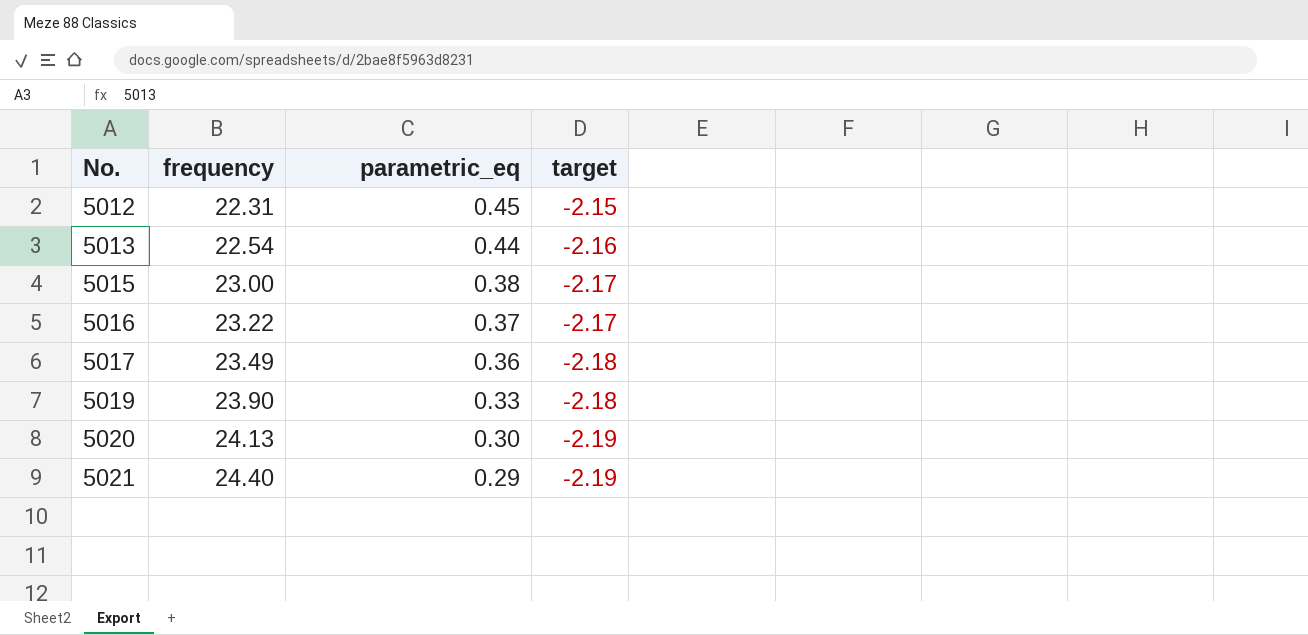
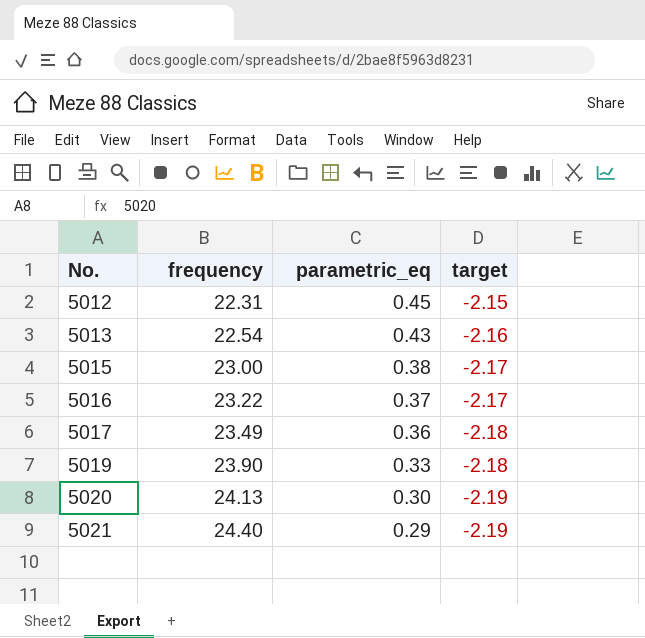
5013 | parametric_eq: 0.44 -> 0.43

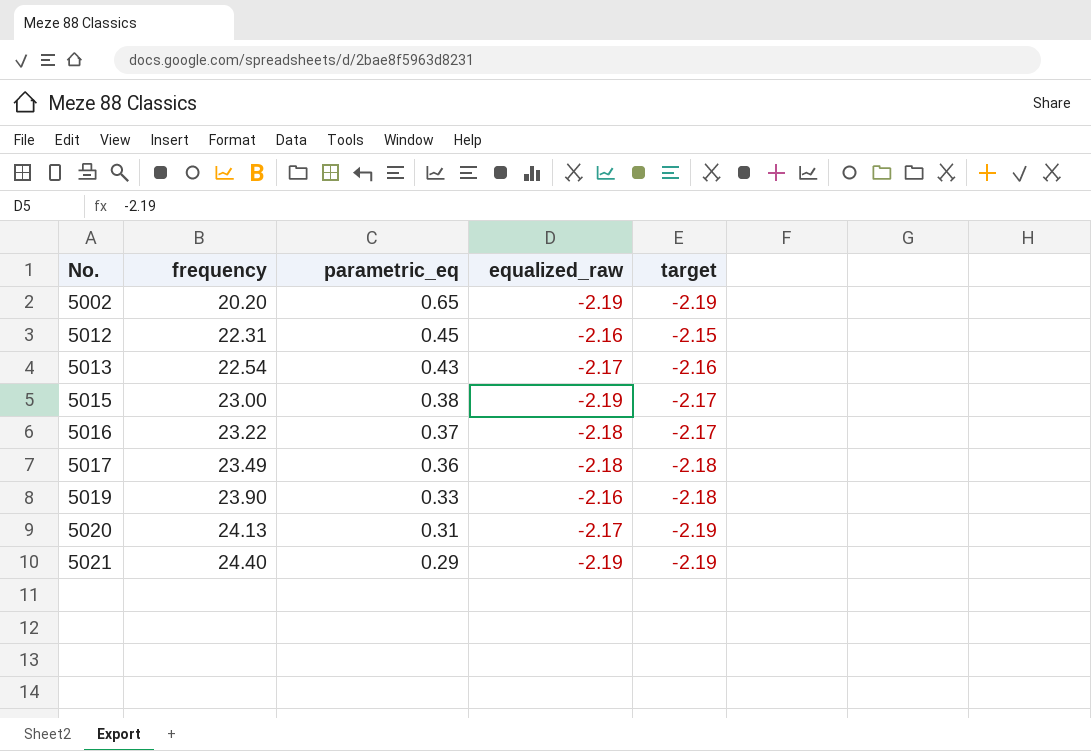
column equalized_raw | position: none -> 4
row 5002: none -> 20.20 | 0.65 | -2.19 | -2.19
5020 | parametric_eq: 0.30 -> 0.31

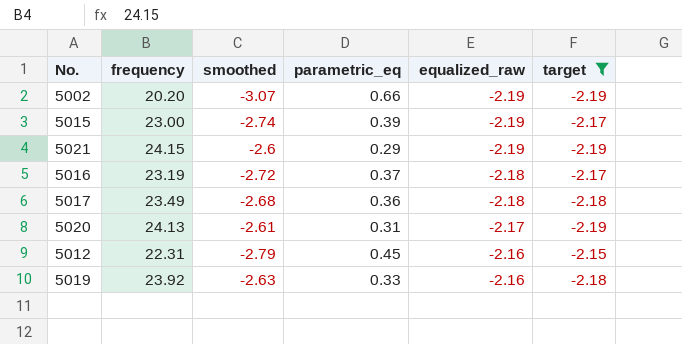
filter: none -> target != -2.16
row order: No. ascending -> equalized_raw ascending
column smoothed | position: none -> 3
5002 | parametric_eq: 0.65 -> 0.66
5015 | parametric_eq: 0.38 -> 0.39
5021 | frequency: 24.40 -> 24.15
5016 | frequency: 23.22 -> 23.19
5019 | frequency: 23.90 -> 23.92

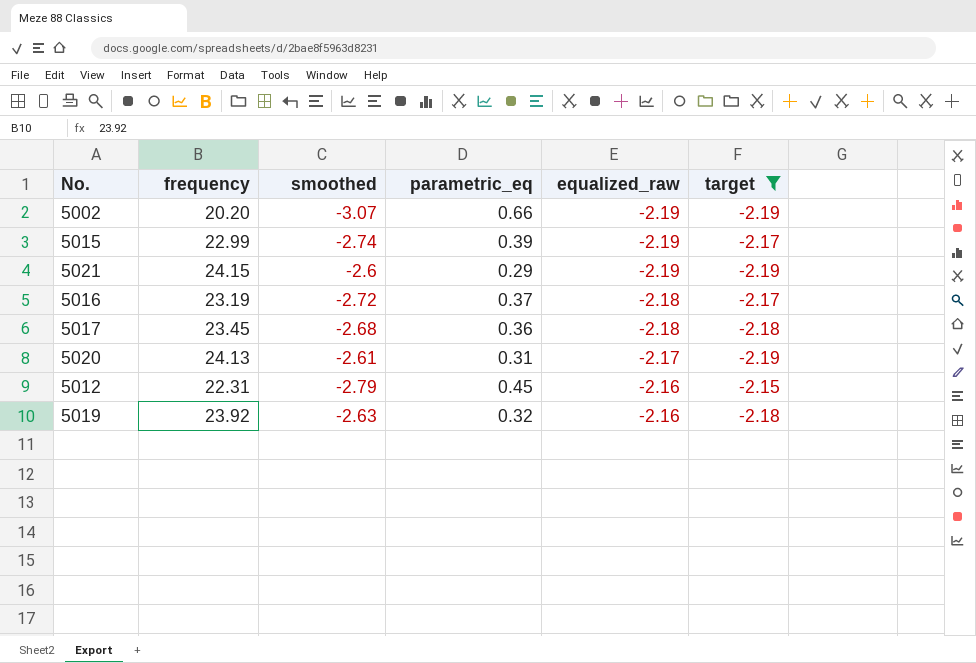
5015 | frequency: 23.00 -> 22.99
5017 | frequency: 23.49 -> 23.45
5019 | parametric_eq: 0.33 -> 0.32

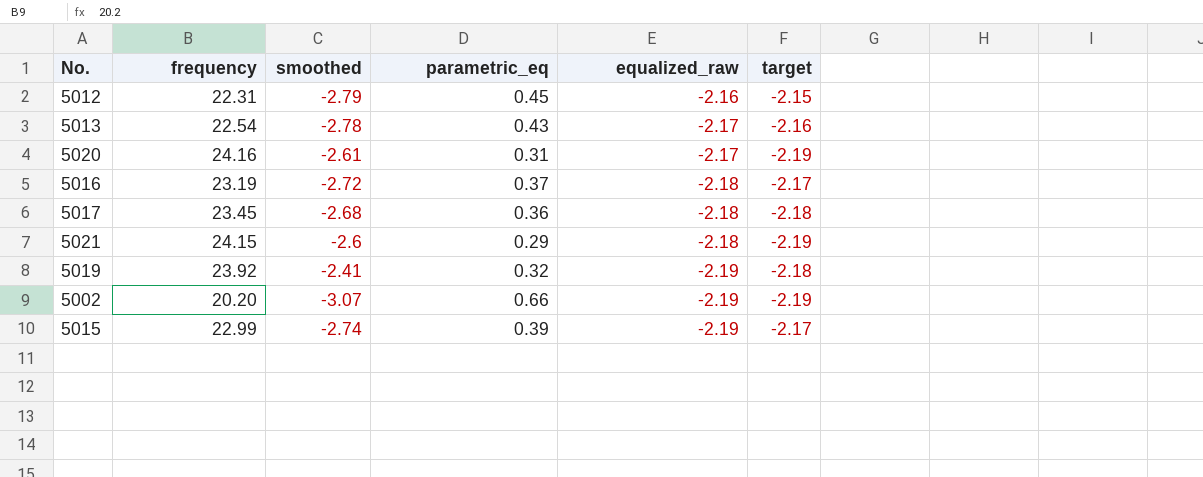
filter: target != -2.16 -> none
row order: equalized_raw ascending -> equalized_raw descending
5020 | frequency: 24.13 -> 24.16
5021 | equalized_raw: -2.19 -> -2.18
5019 | smoothed: -2.63 -> -2.41
5019 | equalized_raw: -2.16 -> -2.19

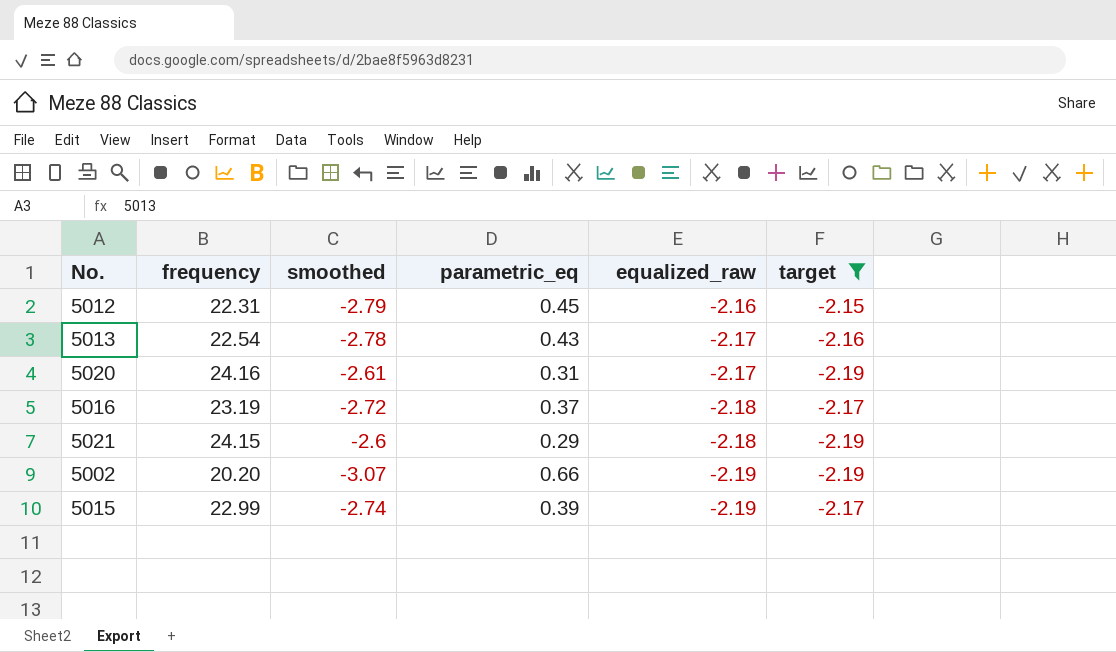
filter: none -> target != -2.18

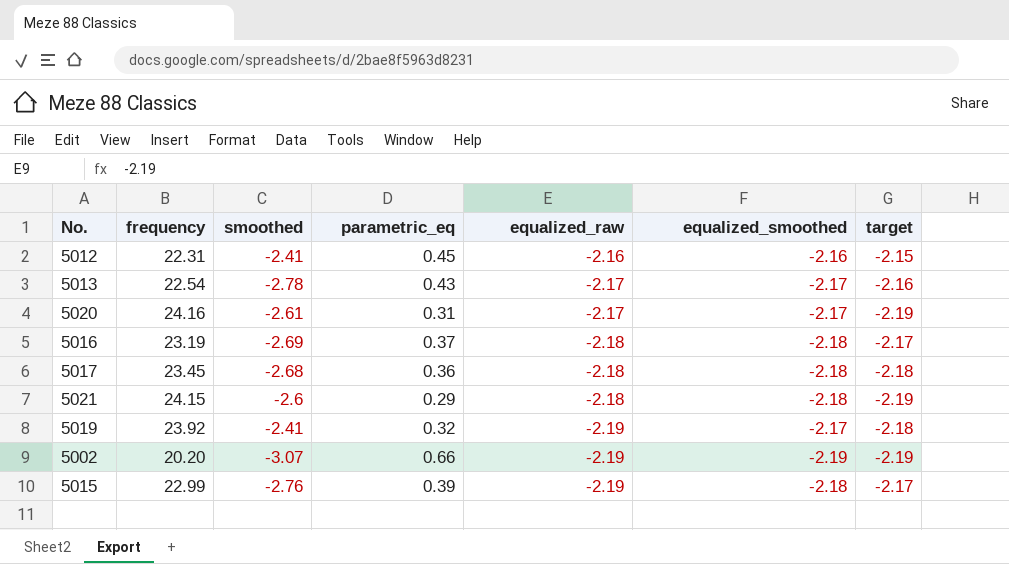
filter: target != -2.18 -> none
column equalized_smoothed | position: none -> 6
5012 | smoothed: -2.79 -> -2.41
5016 | smoothed: -2.72 -> -2.69
5015 | smoothed: -2.74 -> -2.76

